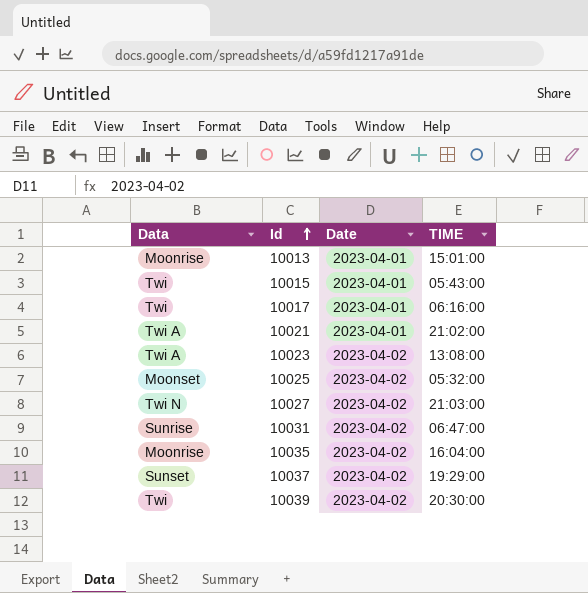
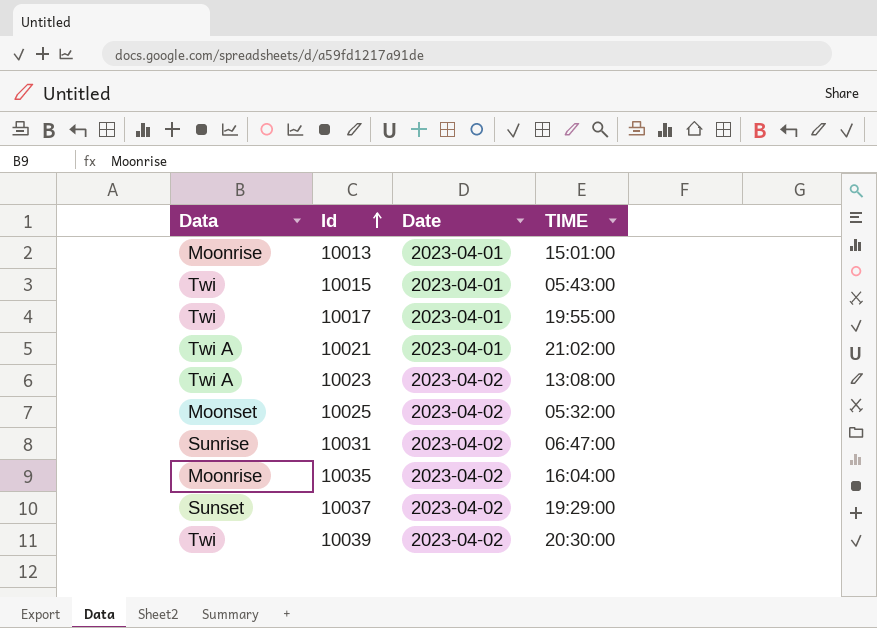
row 10027: Twi N | 2023-04-02 | 21:03:00 -> none
10017 | TIME: 06:16:00 -> 19:55:00

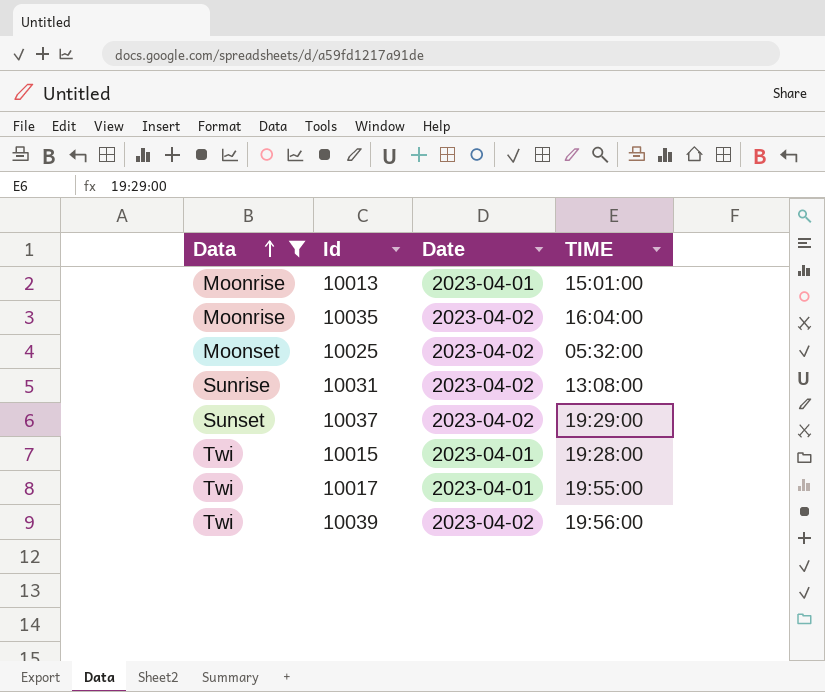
filter: none -> Data != Twi A
row order: Id ascending -> Data ascending
10031 | TIME: 06:47:00 -> 13:08:00
10015 | TIME: 05:43:00 -> 19:28:00
10039 | TIME: 20:30:00 -> 19:56:00

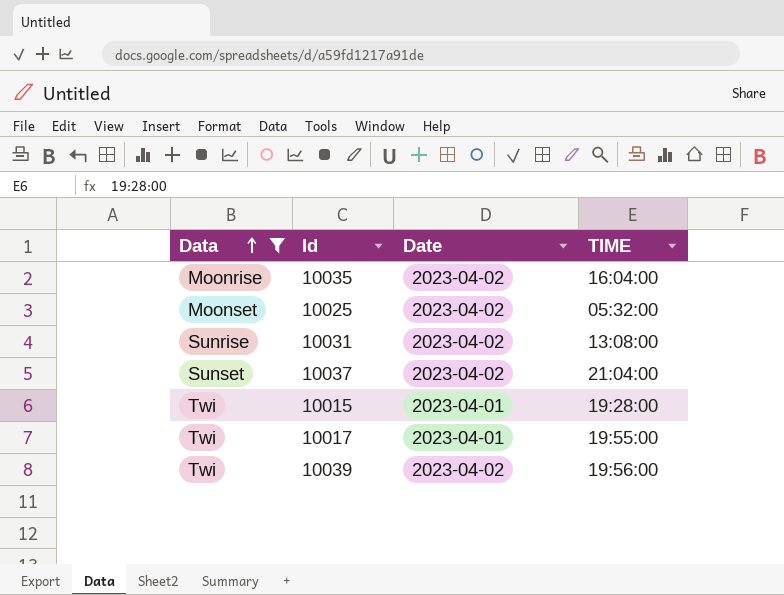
row 10013: Moonrise | 2023-04-01 | 15:01:00 -> none
10037 | TIME: 19:29:00 -> 21:04:00

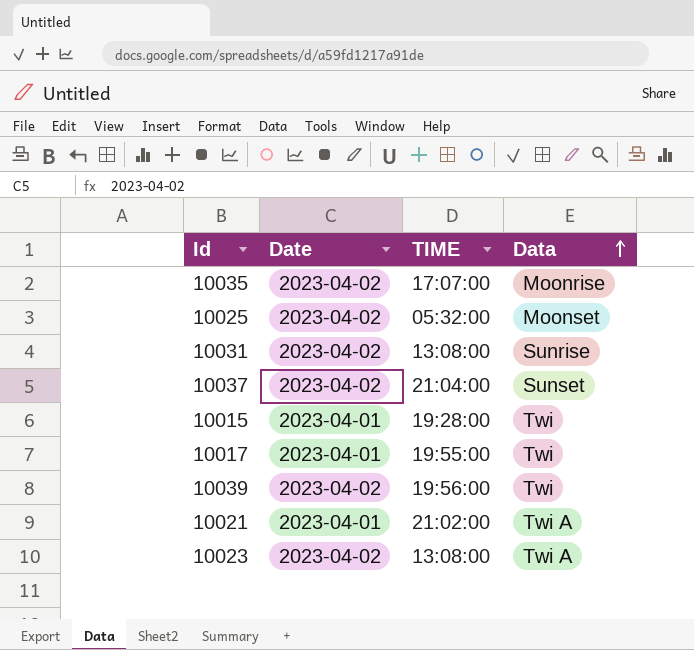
filter: Data != Twi A -> none
column Data | position: 1 -> 4
10035 | TIME: 16:04:00 -> 17:07:00

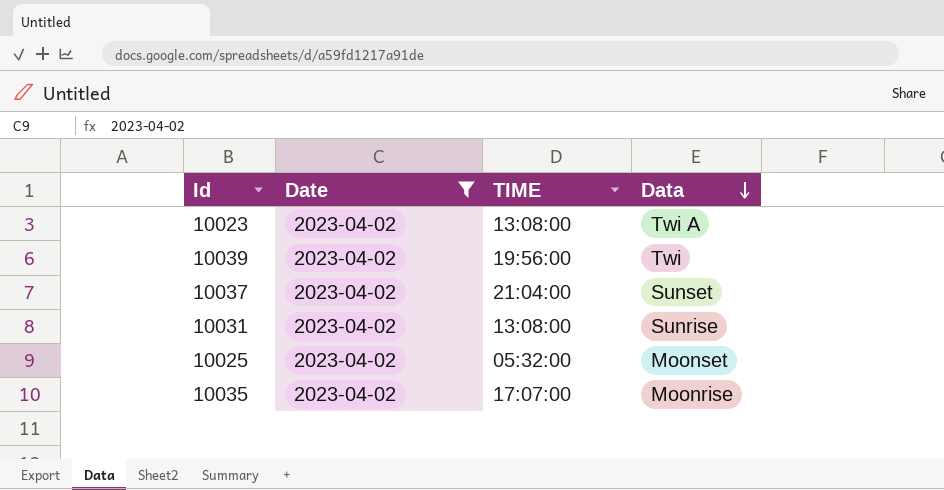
filter: none -> Date = 2023-04-02
row order: Data ascending -> Data descending

